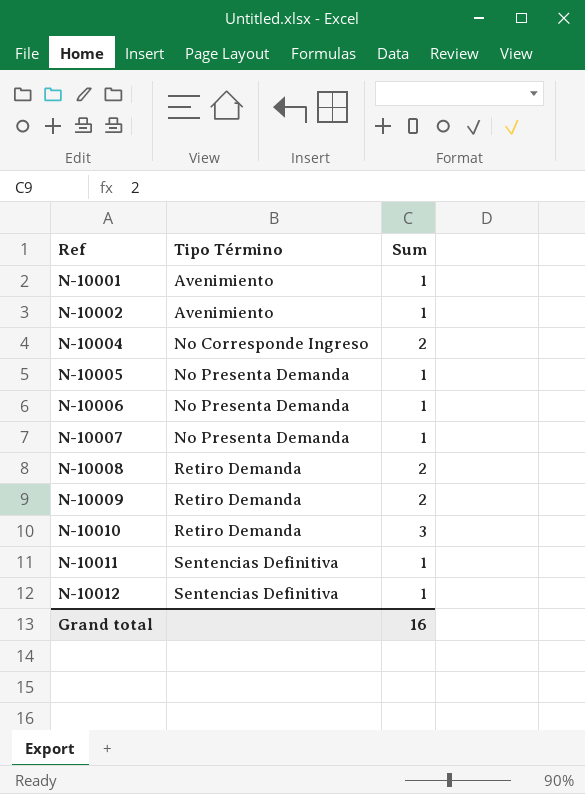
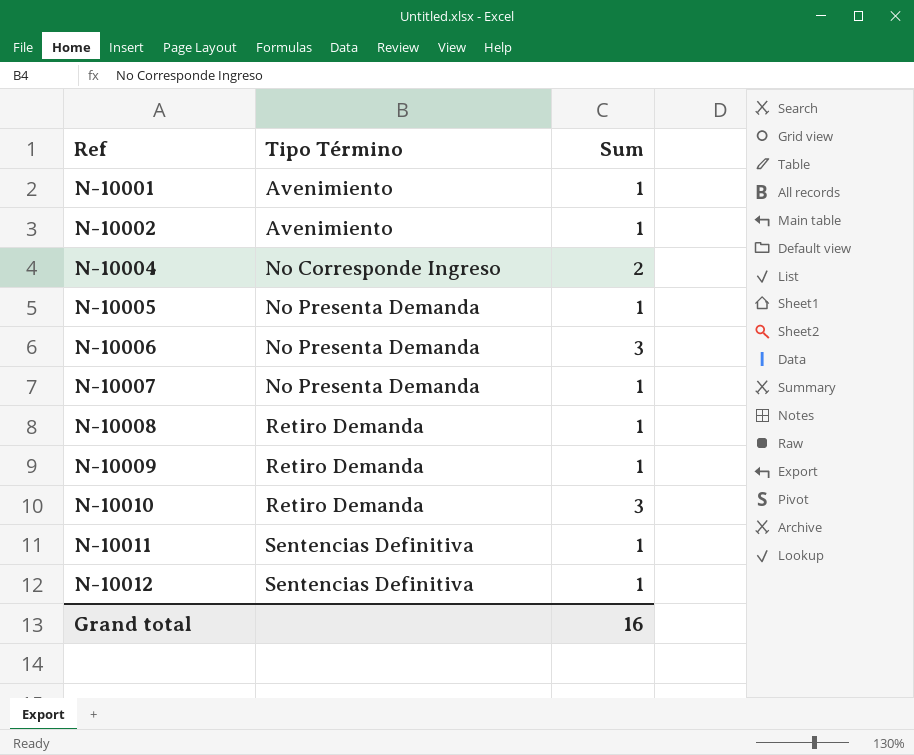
N-10006 | Sum: 1 -> 3
N-10008 | Sum: 2 -> 1
N-10009 | Sum: 2 -> 1

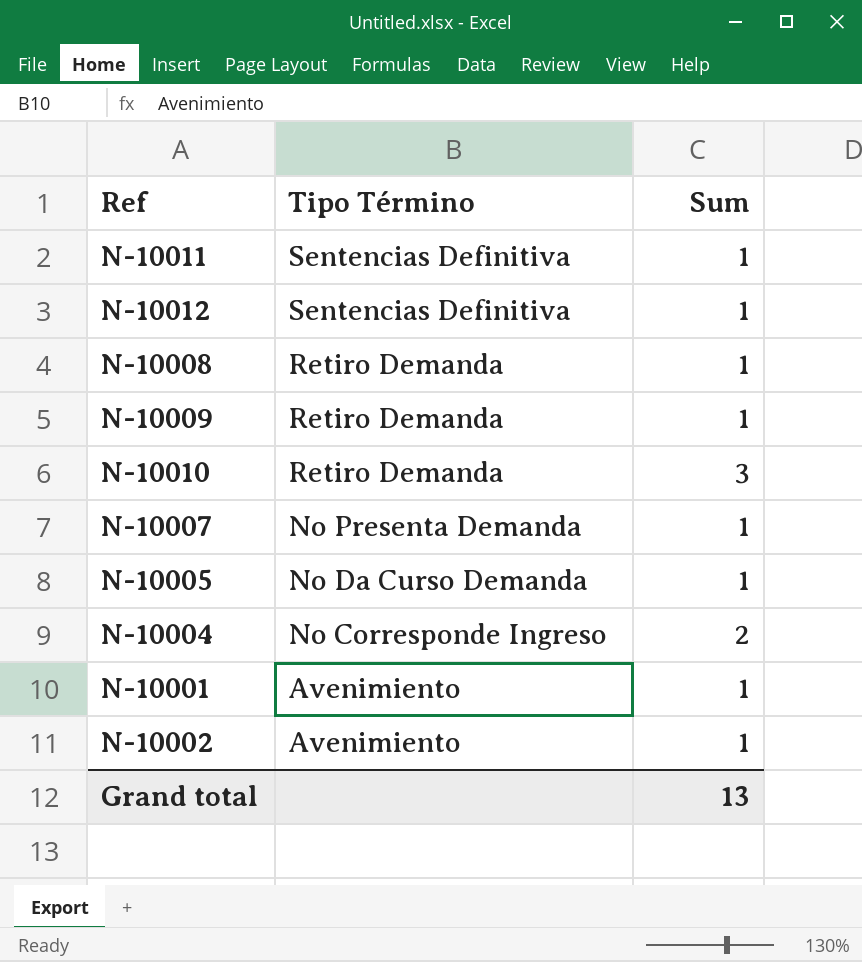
row order: Ref ascending -> Tipo Término descending
row N-10006: No Presenta Demanda | 3 -> none
N-10005 | Tipo Término: No Presenta Demanda -> No Da Curso Demanda
Grand total | Sum: 16 -> 13

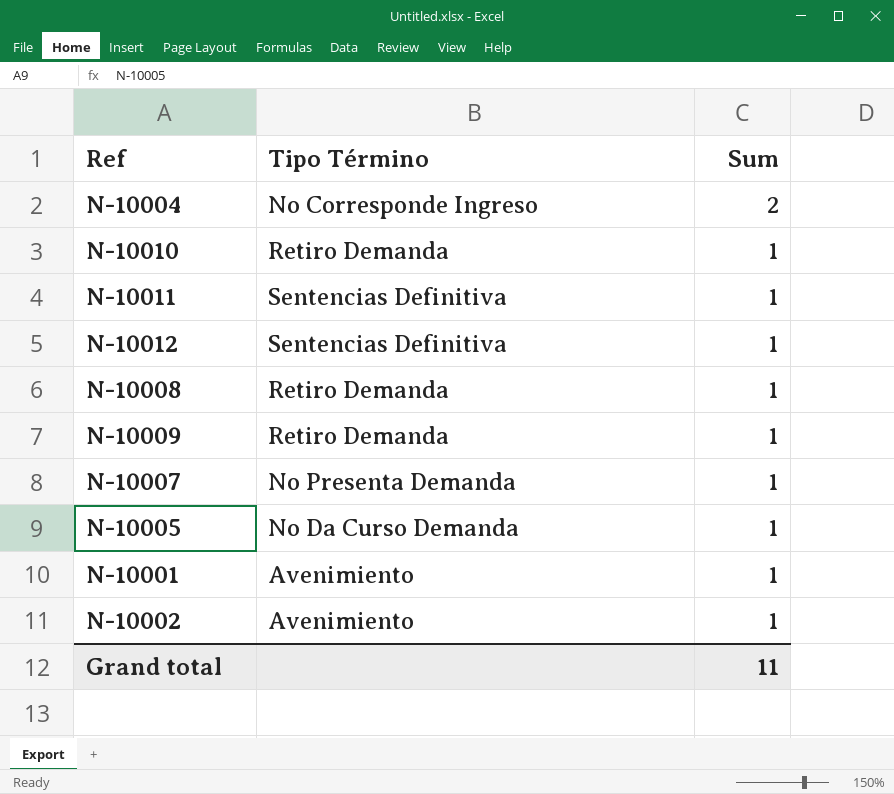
row order: Tipo Término descending -> Sum descending
N-10010 | Sum: 3 -> 1
Grand total | Sum: 13 -> 11

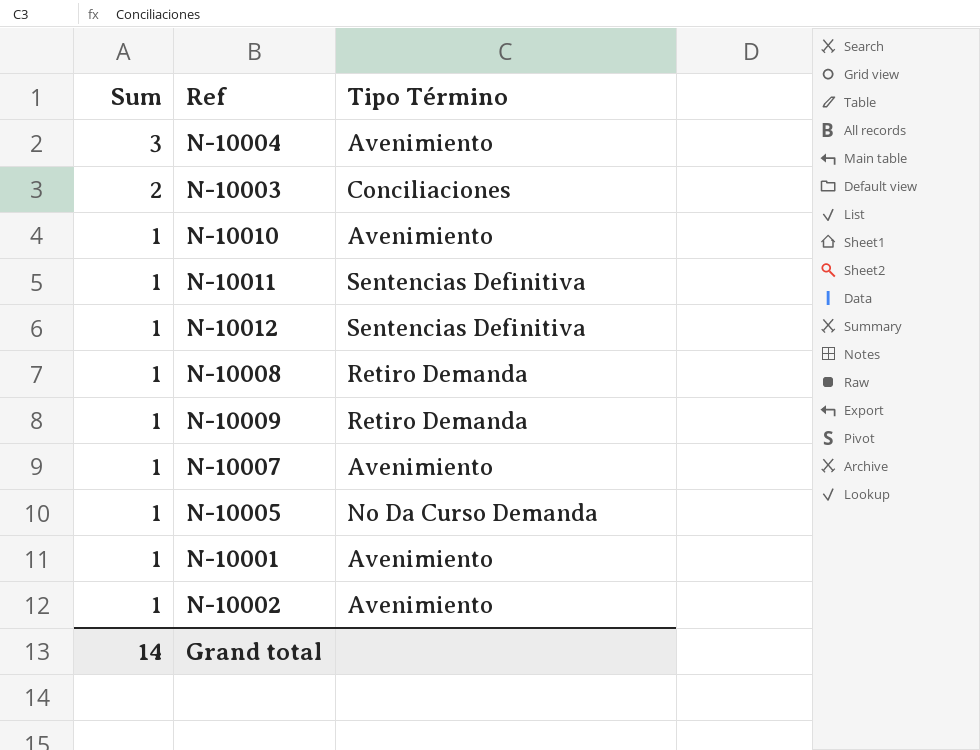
column Sum | position: 3 -> 1
N-10004 | Sum: 2 -> 3
N-10004 | Tipo Término: No Corresponde Ingreso -> Avenimiento
row N-10003: none -> 2 | Conciliaciones
N-10010 | Tipo Término: Retiro Demanda -> Avenimiento
N-10007 | Tipo Término: No Presenta Demanda -> Avenimiento
Grand total | Sum: 11 -> 14

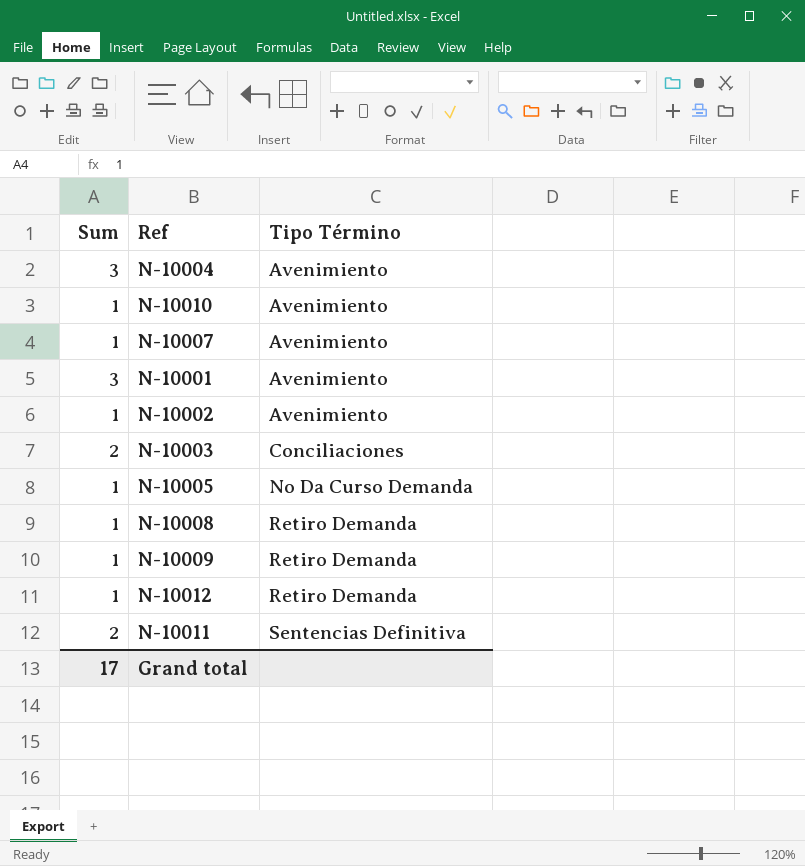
row order: Sum descending -> Tipo Término ascending
N-10001 | Sum: 1 -> 3
N-10012 | Tipo Término: Sentencias Definitiva -> Retiro Demanda
N-10011 | Sum: 1 -> 2
Grand total | Sum: 14 -> 17

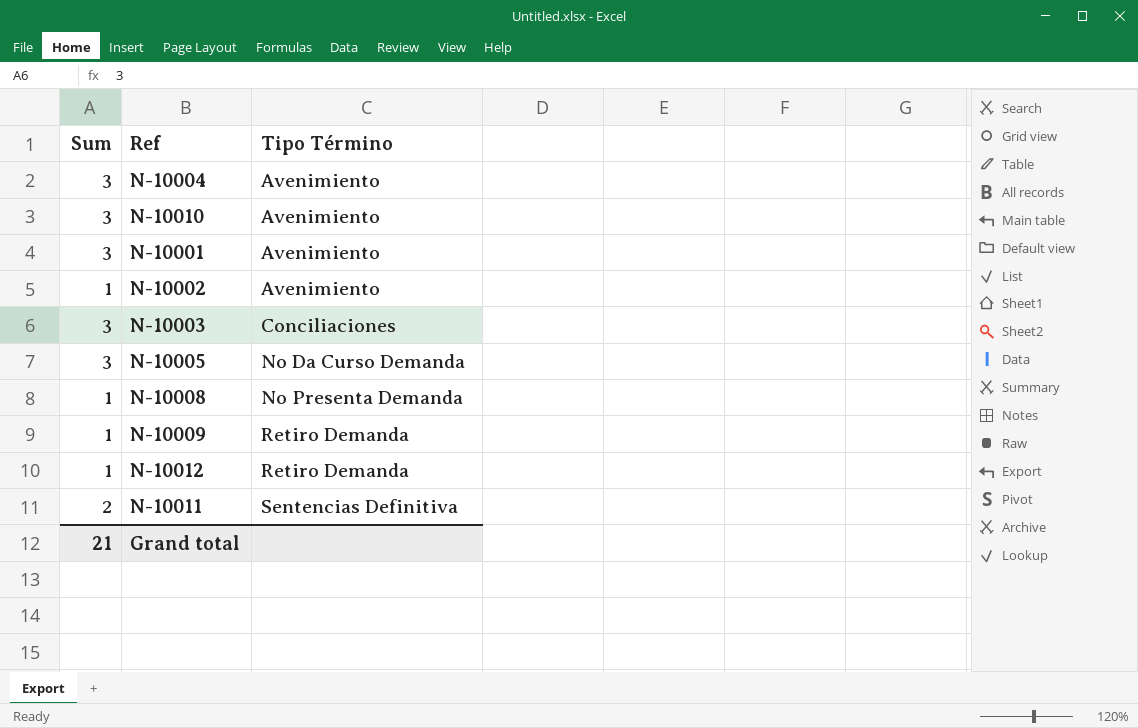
row N-10007: 1 | Avenimiento -> none
N-10010 | Sum: 1 -> 3
N-10003 | Sum: 2 -> 3
N-10005 | Sum: 1 -> 3
N-10008 | Tipo Término: Retiro Demanda -> No Presenta Demanda
Grand total | Sum: 17 -> 21

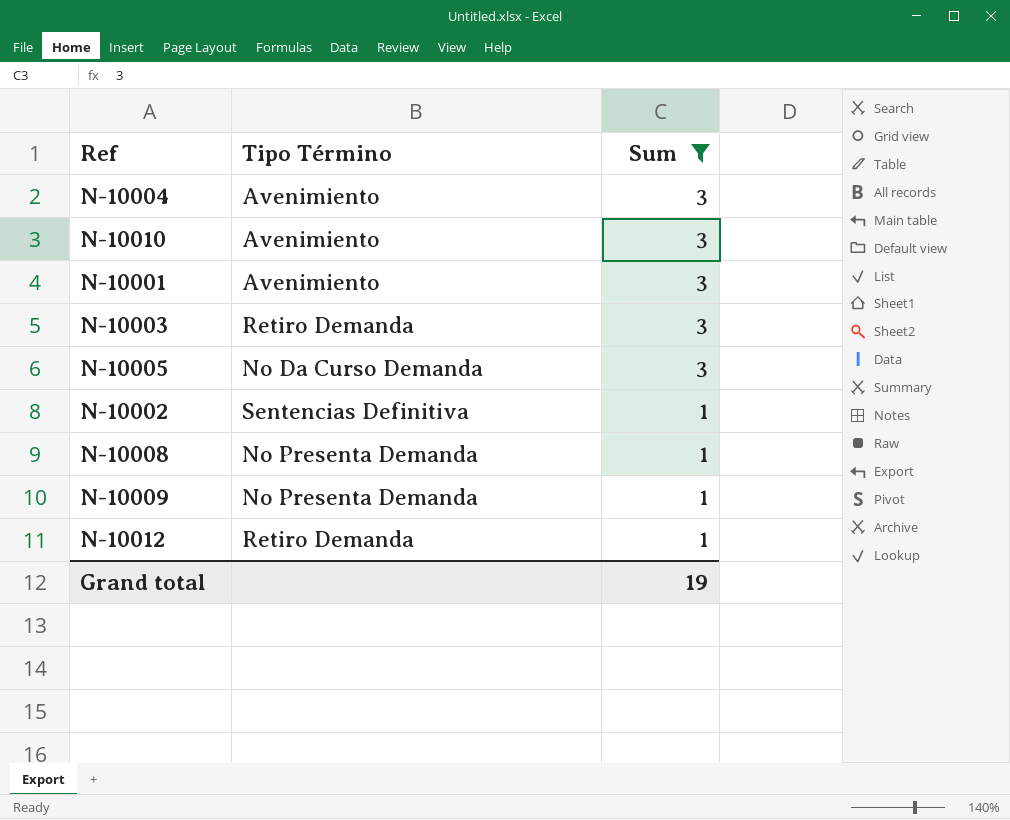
filter: none -> Sum != 2
row order: Tipo Término ascending -> Sum descending
column Sum | position: 1 -> 3
N-10003 | Tipo Término: Conciliaciones -> Retiro Demanda
N-10002 | Tipo Término: Avenimiento -> Sentencias Definitiva
N-10009 | Tipo Término: Retiro Demanda -> No Presenta Demanda
Grand total | Sum: 21 -> 19

